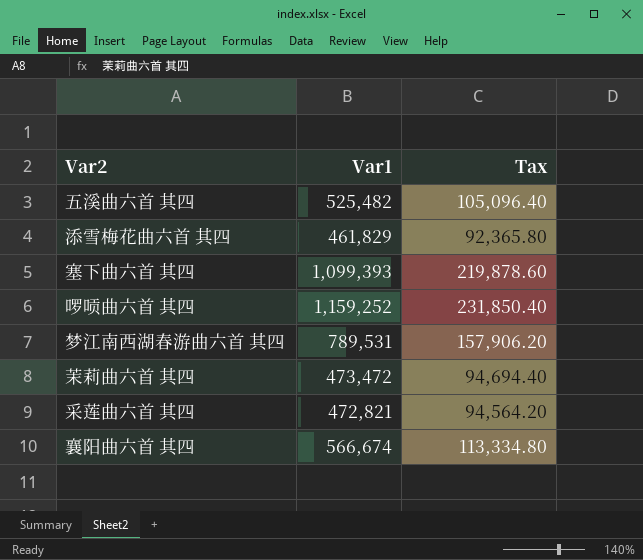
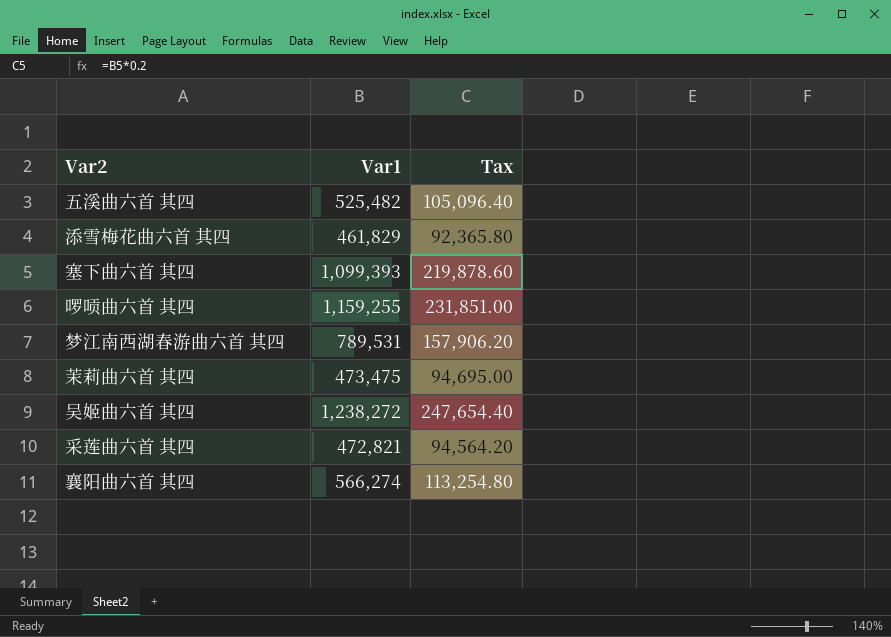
啰唝曲六首 其四 | Var1: 1,159,252 -> 1,159,255
啰唝曲六首 其四 | Tax: 231,850.40 -> 231,851.00
茉莉曲六首 其四 | Var1: 473,472 -> 473,475
茉莉曲六首 其四 | Tax: 94,694.40 -> 94,695.00
row 吴姬曲六首 其四: none -> 1,238,272 | 247,654.40
襄阳曲六首 其四 | Var1: 566,674 -> 566,274
襄阳曲六首 其四 | Tax: 113,334.80 -> 113,254.80

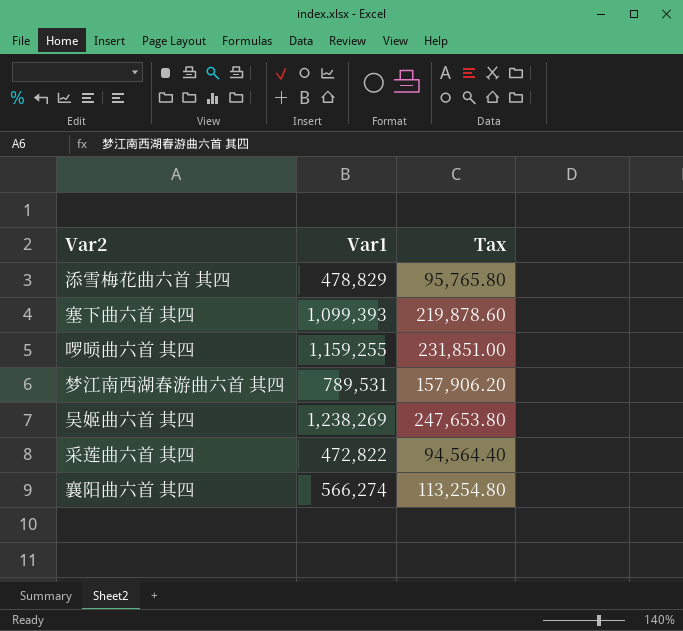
row 五溪曲六首 其四: 525,482 | 105,096.40 -> none
row 茉莉曲六首 其四: 473,475 | 94,695.00 -> none
添雪梅花曲六首 其四 | Var1: 461,829 -> 478,829
添雪梅花曲六首 其四 | Tax: 92,365.80 -> 95,765.80
吴姬曲六首 其四 | Var1: 1,238,272 -> 1,238,269
吴姬曲六首 其四 | Tax: 247,654.40 -> 247,653.80
采莲曲六首 其四 | Var1: 472,821 -> 472,822
采莲曲六首 其四 | Tax: 94,564.20 -> 94,564.40

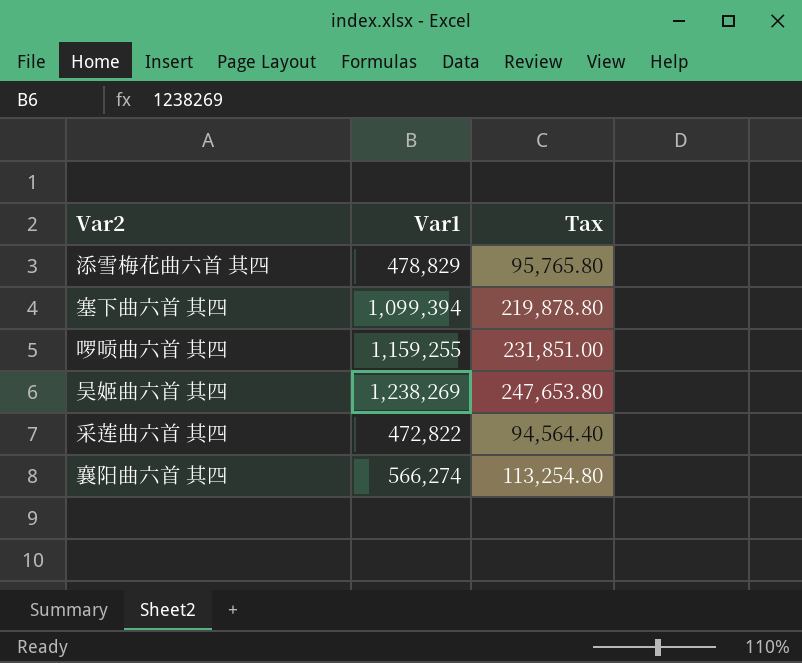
row 梦江南西湖春游曲六首 其四: 789,531 | 157,906.20 -> none
塞下曲六首 其四 | Var1: 1,099,393 -> 1,099,394
塞下曲六首 其四 | Tax: 219,878.60 -> 219,878.80

